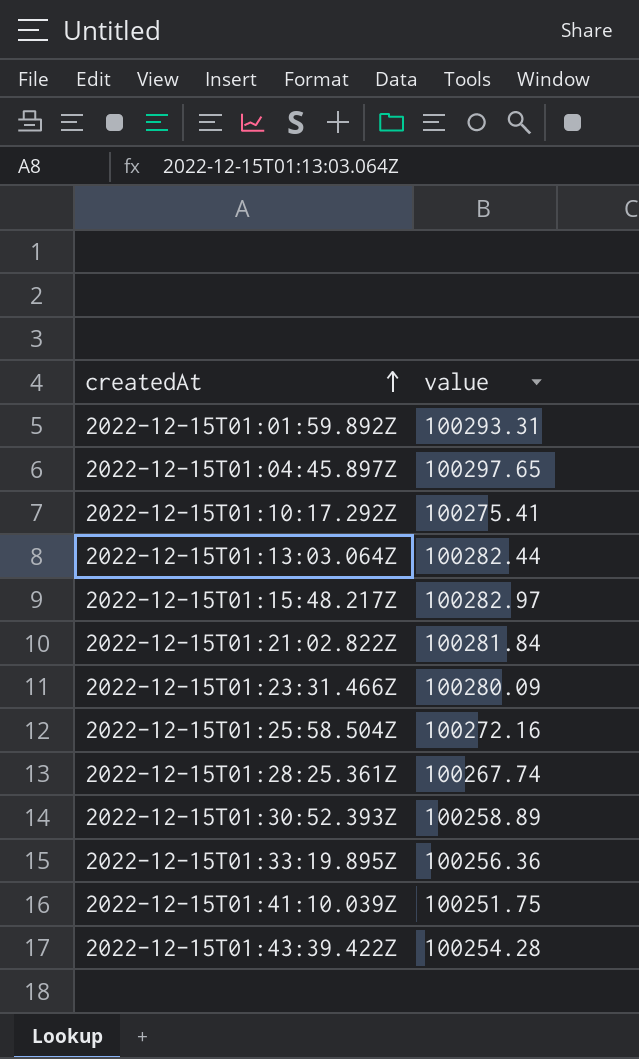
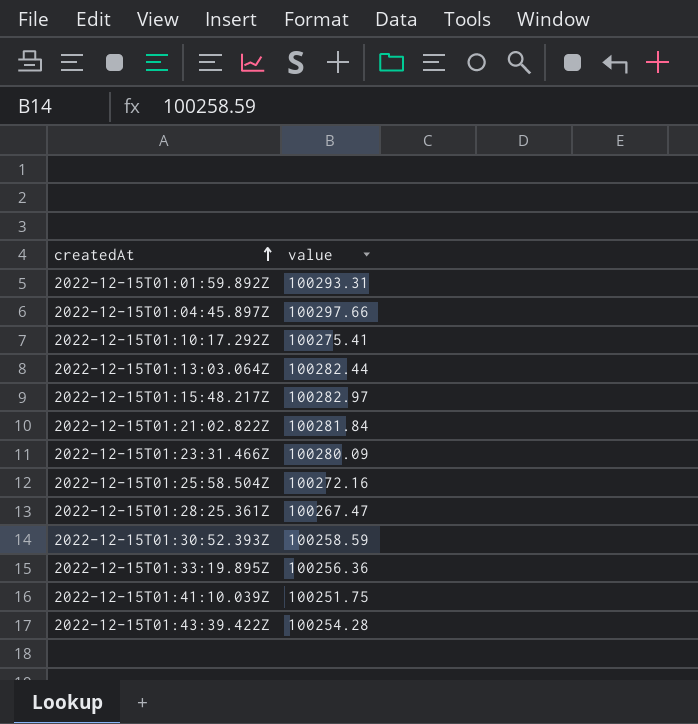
2022-12-15T01:04:45.897Z | value: 100297.65 -> 100297.66
2022-12-15T01:28:25.361Z | value: 100267.74 -> 100267.47
2022-12-15T01:30:52.393Z | value: 100258.89 -> 100258.59

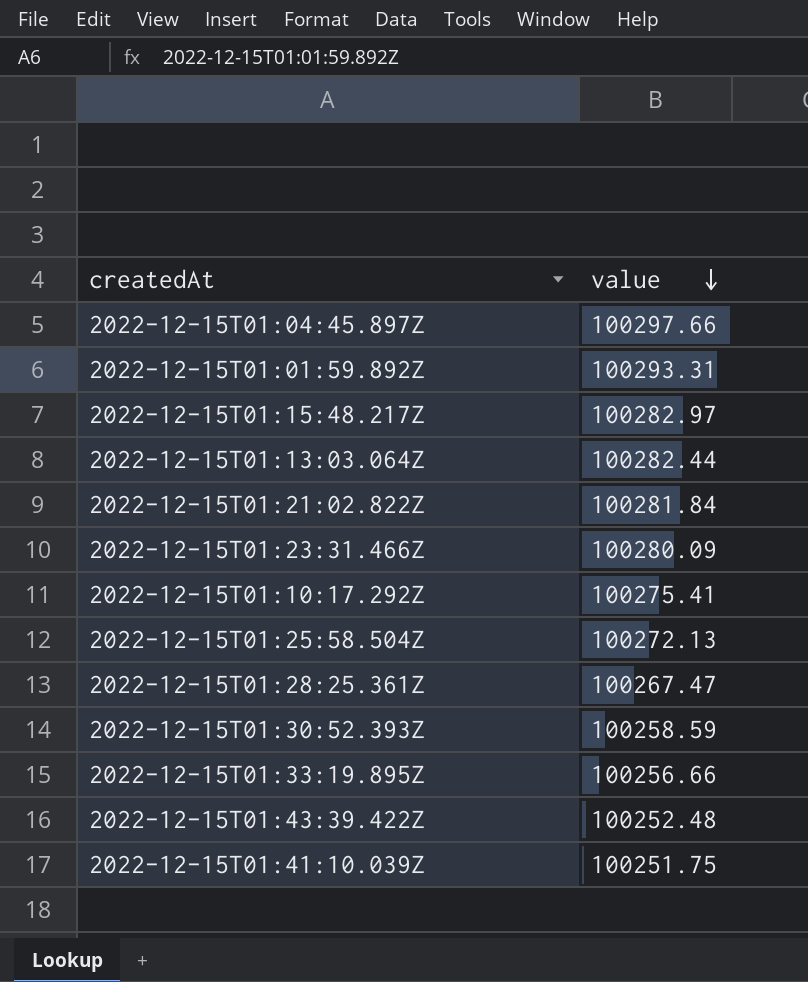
row order: createdAt ascending -> value descending
2022-12-15T01:25:58.504Z | value: 100272.16 -> 100272.13
2022-12-15T01:33:19.895Z | value: 100256.36 -> 100256.66
2022-12-15T01:43:39.422Z | value: 100254.28 -> 100252.48

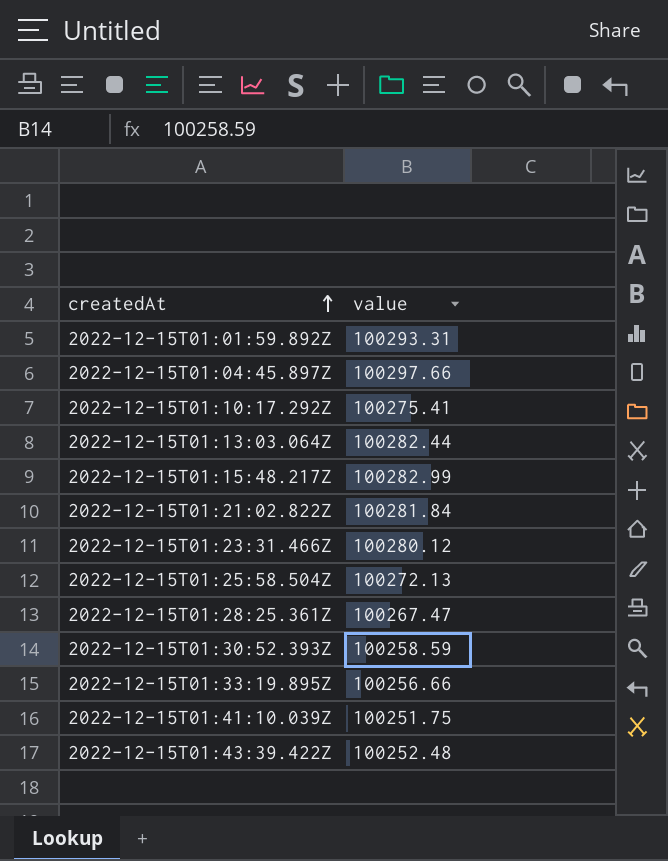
row order: value descending -> createdAt ascending
2022-12-15T01:15:48.217Z | value: 100282.97 -> 100282.99
2022-12-15T01:23:31.466Z | value: 100280.09 -> 100280.12

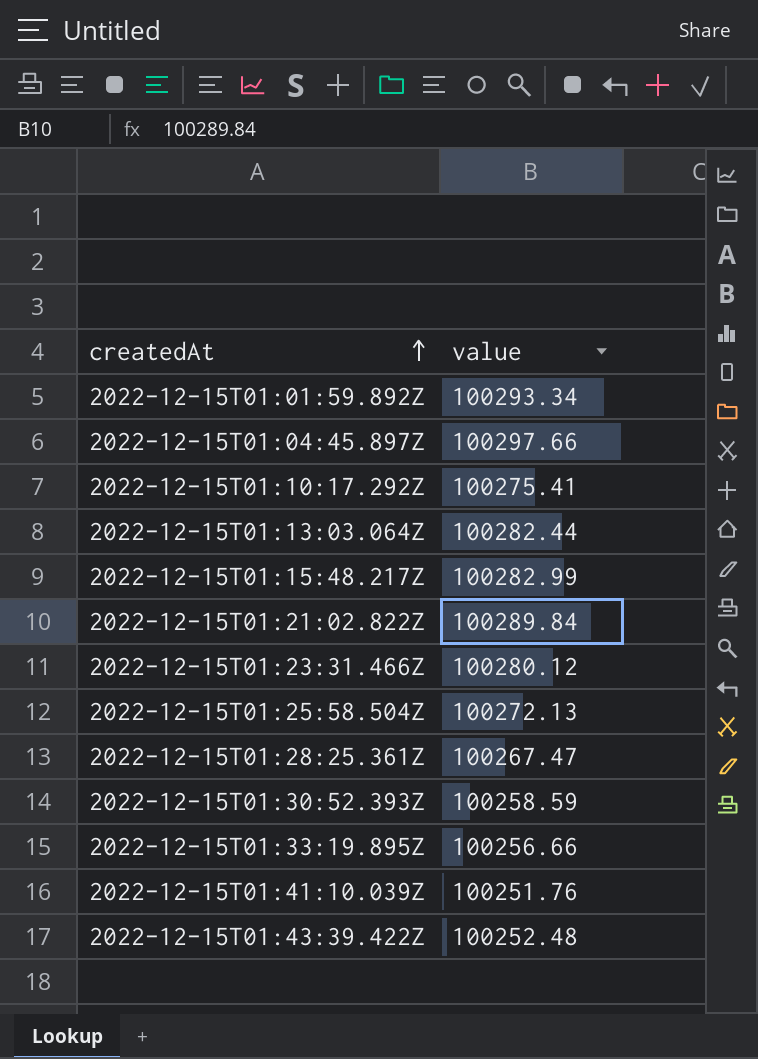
2022-12-15T01:01:59.892Z | value: 100293.31 -> 100293.34
2022-12-15T01:21:02.822Z | value: 100281.84 -> 100289.84
2022-12-15T01:41:10.039Z | value: 100251.75 -> 100251.76

